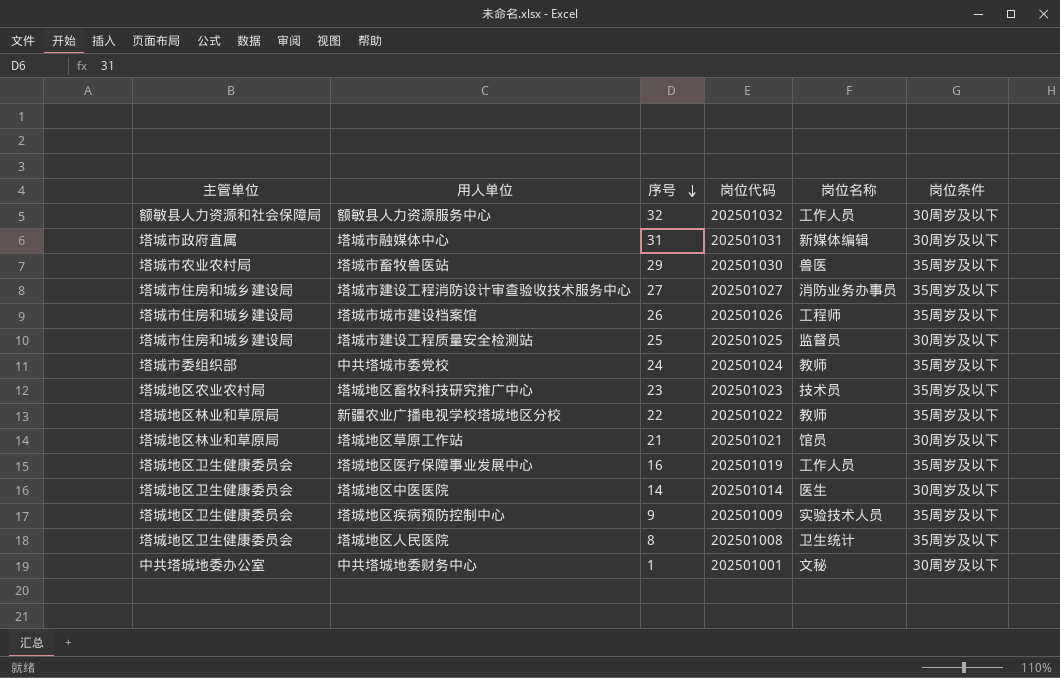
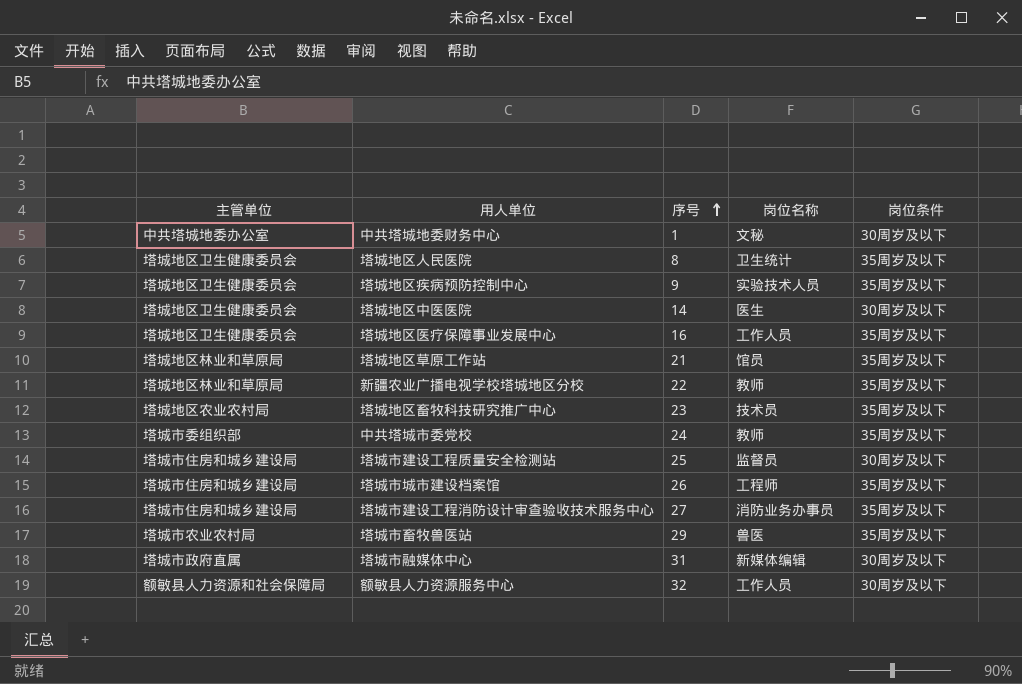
row order: 序号 descending -> 序号 ascending
column 岗位代码 | position: 4 -> none
塔城地区草原工作站 | 岗位条件: 30周岁及以下 -> 35周岁及以下

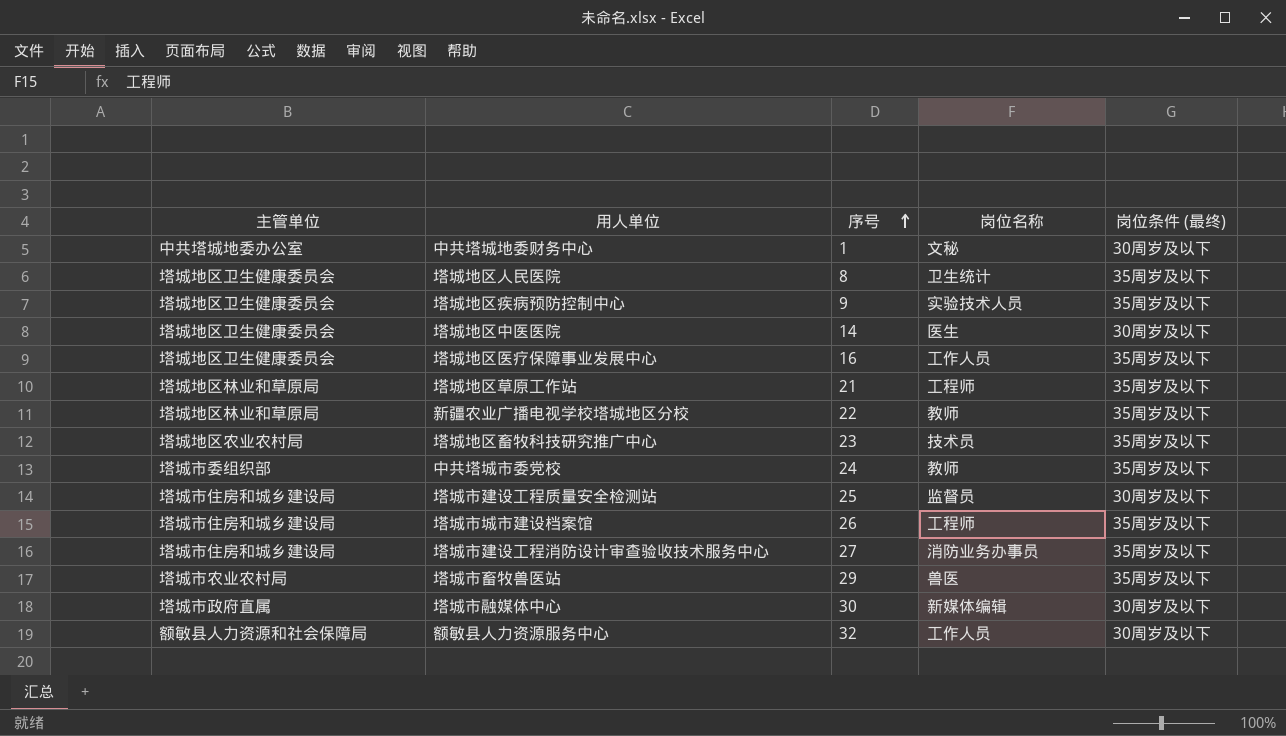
column name: 岗位条件 -> 岗位条件 (最终)
塔城地区草原工作站 | 岗位名称: 馆员 -> 工程师
塔城市融媒体中心 | 序号: 31 -> 30

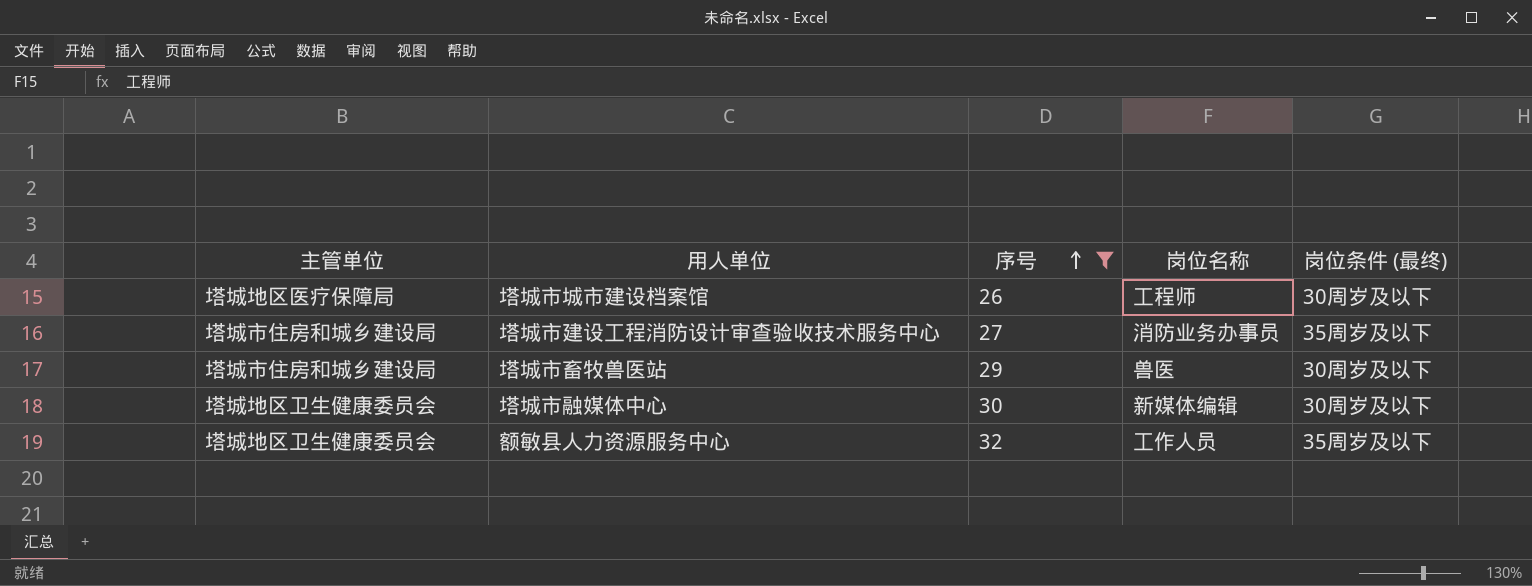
filter: none -> 序号 >= 26
塔城市城市建设档案馆 | 主管单位: 塔城市住房和城乡建设局 -> 塔城地区医疗保障局
塔城市城市建设档案馆 | 岗位条件 (最终): 35周岁及以下 -> 30周岁及以下
塔城市畜牧兽医站 | 主管单位: 塔城市农业农村局 -> 塔城市住房和城乡建设局
塔城市畜牧兽医站 | 岗位条件 (最终): 35周岁及以下 -> 30周岁及以下
塔城市融媒体中心 | 主管单位: 塔城市政府直属 -> 塔城地区卫生健康委员会
额敏县人力资源服务中心 | 主管单位: 额敏县人力资源和社会保障局 -> 塔城地区卫生健康委员会
额敏县人力资源服务中心 | 岗位条件 (最终): 30周岁及以下 -> 35周岁及以下

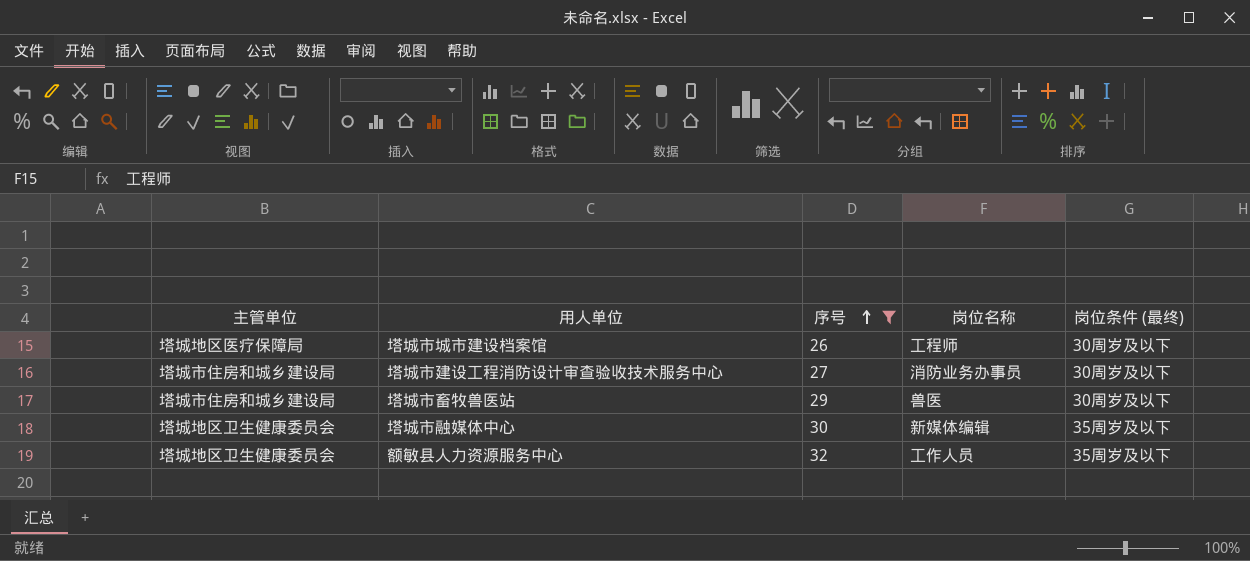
塔城市建设工程消防设计审查验收技术服务中心 | 岗位条件 (最终): 35周岁及以下 -> 30周岁及以下
塔城市融媒体中心 | 岗位条件 (最终): 30周岁及以下 -> 35周岁及以下

